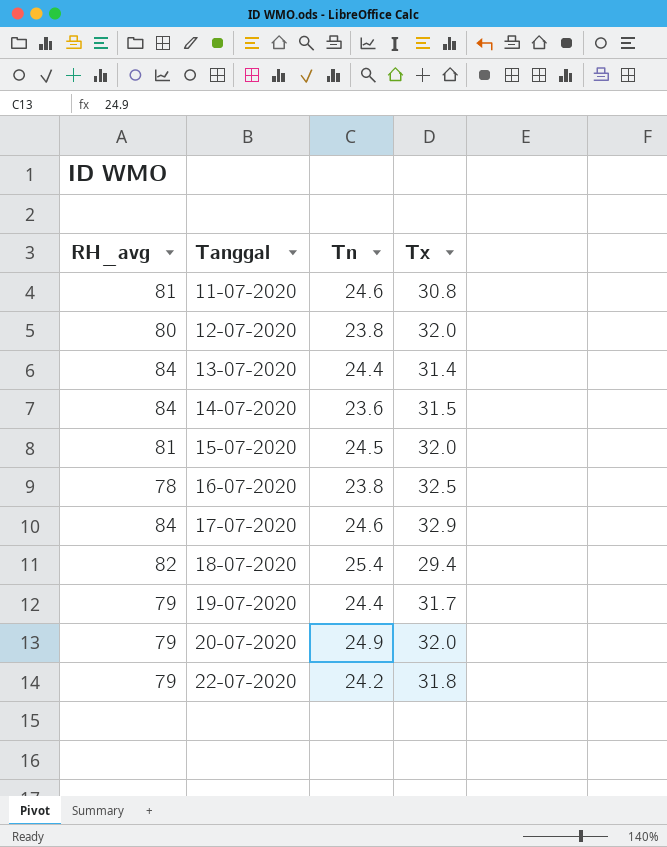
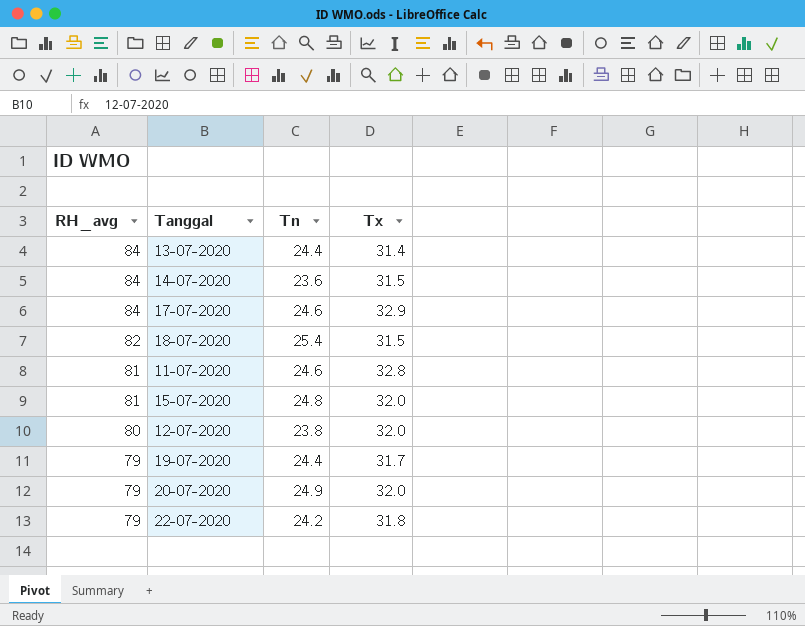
row order: Tanggal ascending -> RH_avg descending
row 16-07-2020: 78 | 23.8 | 32.5 -> none
18-07-2020 | Tx: 29.4 -> 31.5
11-07-2020 | Tx: 30.8 -> 32.8
15-07-2020 | Tn: 24.5 -> 24.8

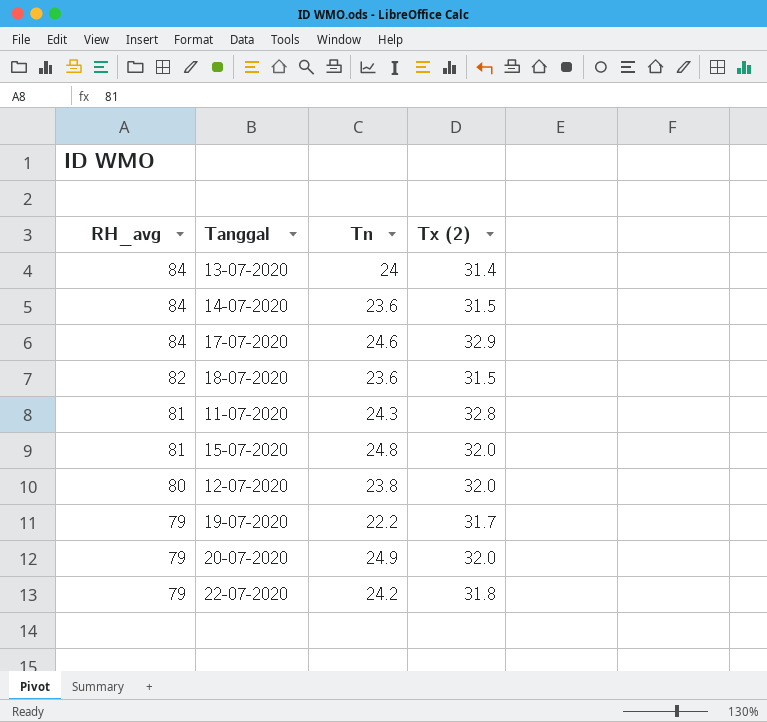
column name: Tx -> Tx (2)
13-07-2020 | Tn: 24.4 -> 24
18-07-2020 | Tn: 25.4 -> 23.6
11-07-2020 | Tn: 24.6 -> 24.3
19-07-2020 | Tn: 24.4 -> 22.2

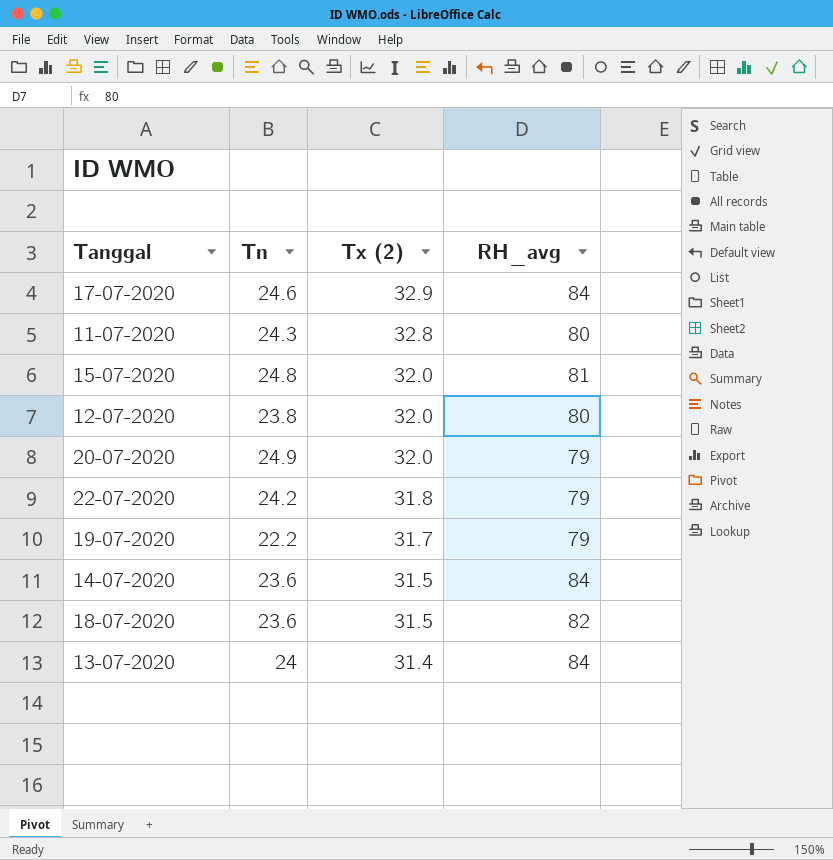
row order: RH_avg descending -> Tx (2) descending
column RH_avg | position: 1 -> 4
11-07-2020 | RH_avg: 81 -> 80

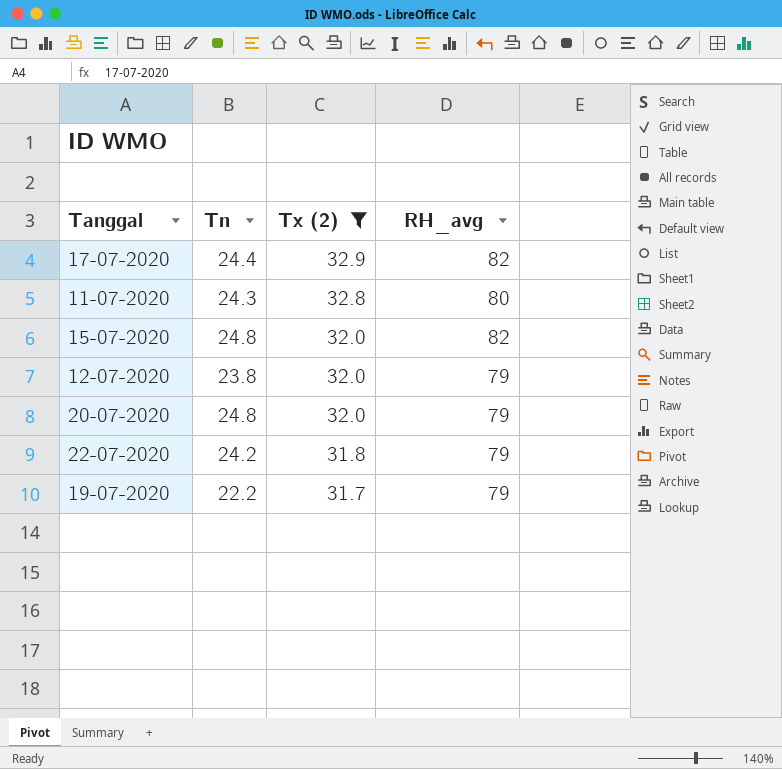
filter: none -> Tx (2) >= 31.7
17-07-2020 | Tn: 24.6 -> 24.4
17-07-2020 | RH_avg: 84 -> 82
15-07-2020 | RH_avg: 81 -> 82
12-07-2020 | RH_avg: 80 -> 79
20-07-2020 | Tn: 24.9 -> 24.8

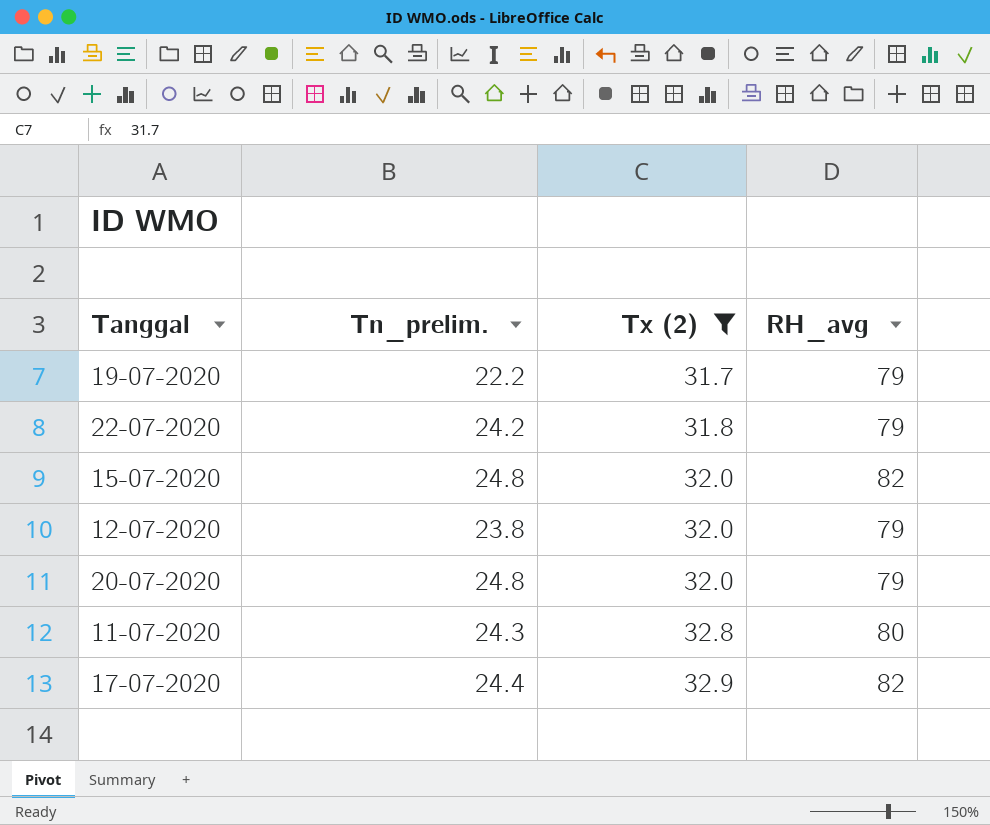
row order: Tx (2) descending -> Tx (2) ascending
column name: Tn -> Tn_prelim.

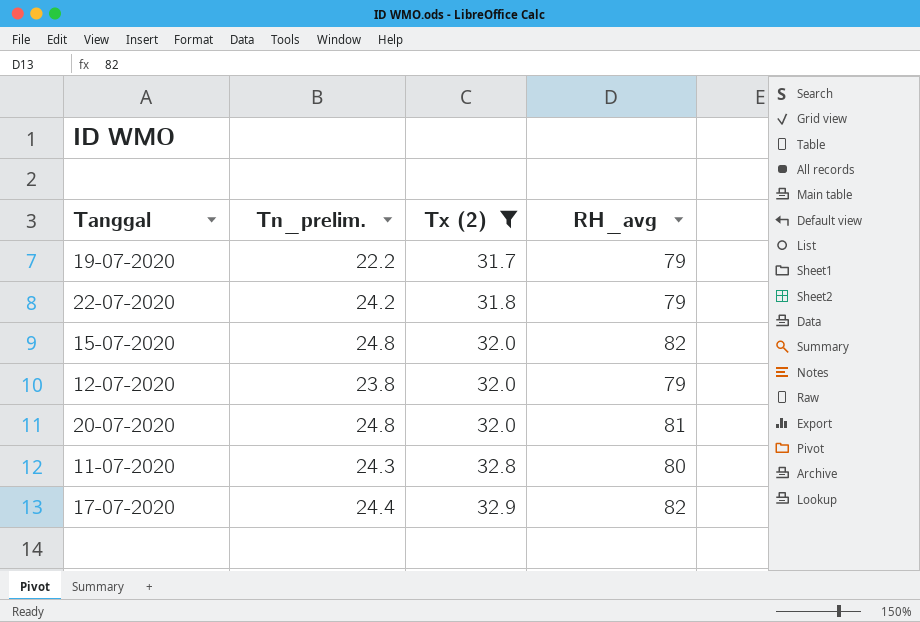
20-07-2020 | RH_avg: 79 -> 81

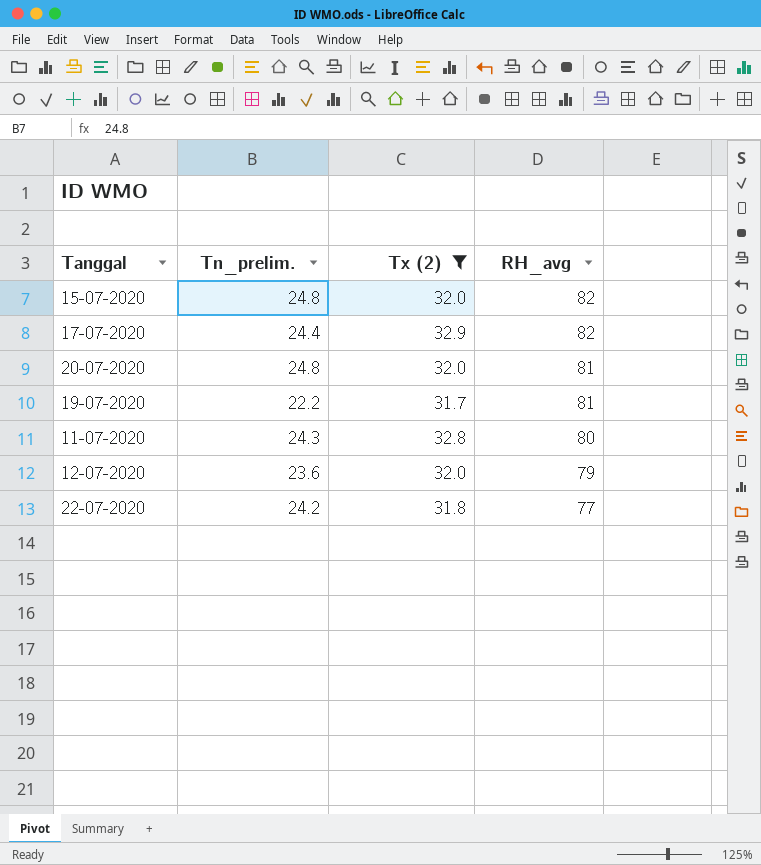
row order: Tx (2) ascending -> RH_avg descending
19-07-2020 | RH_avg: 79 -> 81
12-07-2020 | Tn_prelim.: 23.8 -> 23.6
22-07-2020 | RH_avg: 79 -> 77

